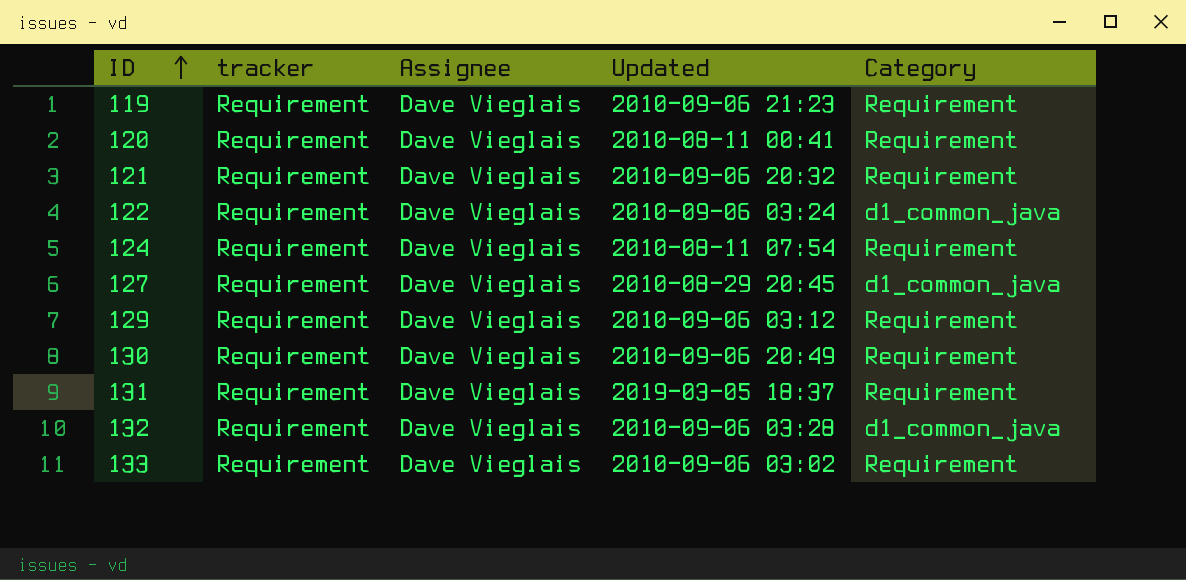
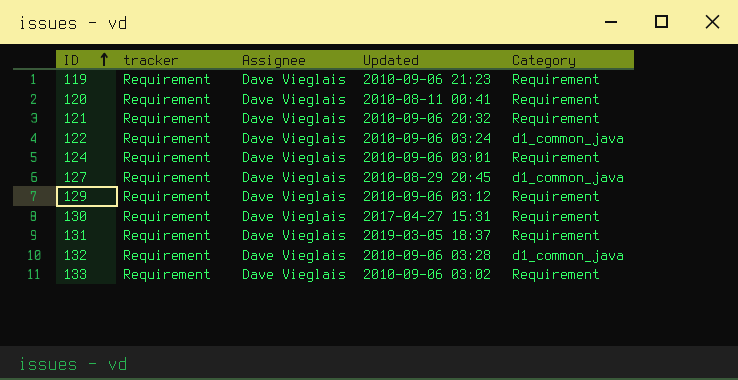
124 | Updated: 2010-08-11 07:54 -> 2010-09-06 03:01
130 | Updated: 2010-09-06 20:49 -> 2017-04-27 15:31

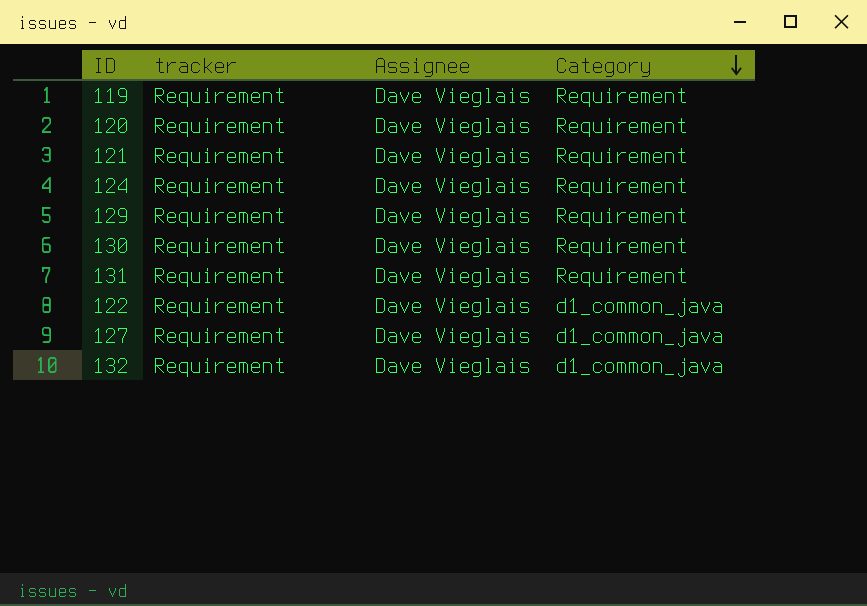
row order: ID ascending -> Category descending
column Updated | position: 4 -> none
row 133: Requirement | Dave Vieglais | 2010-09-06 03:02 | Requirement -> none

